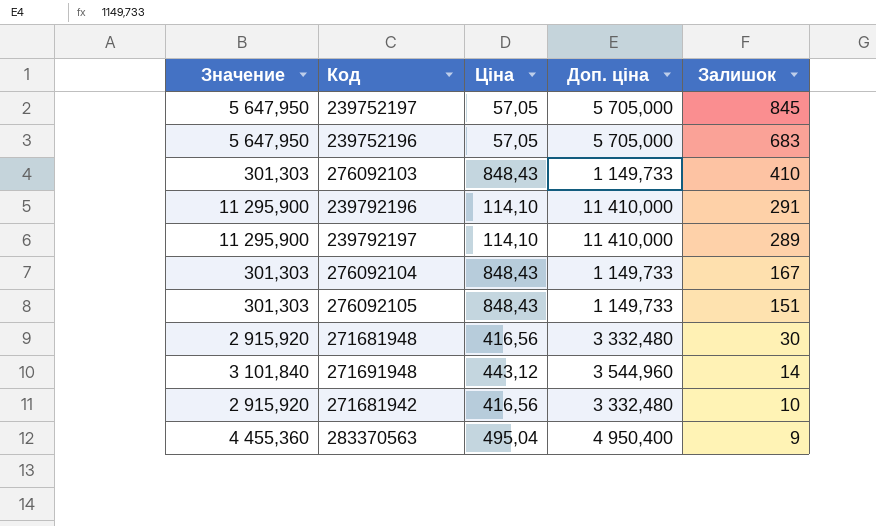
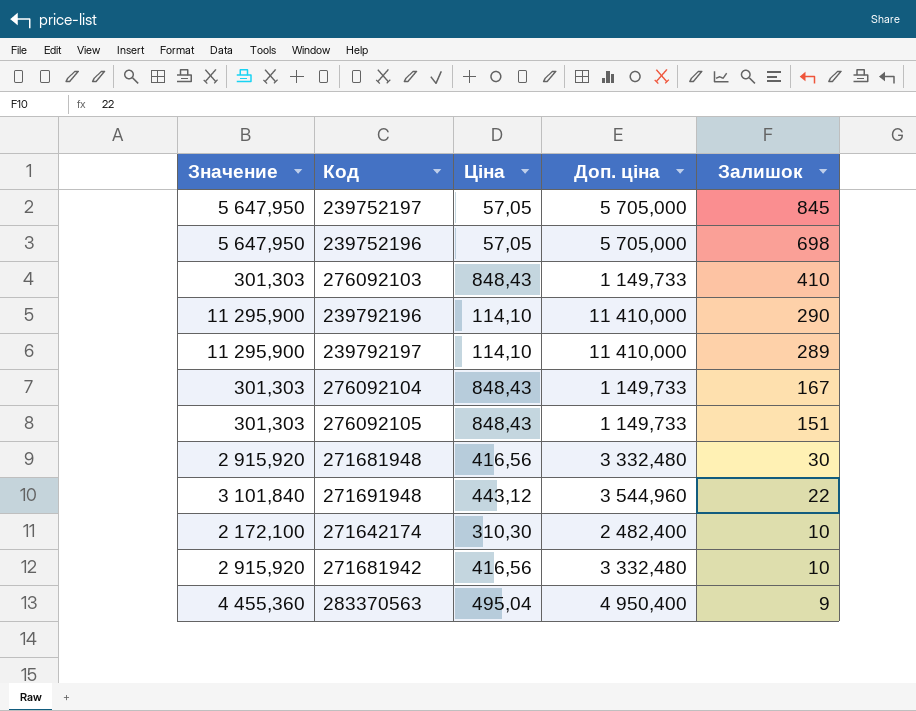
239752196 | Залишок: 683 -> 698
239792196 | Залишок: 291 -> 290
271691948 | Залишок: 14 -> 22
row 271642174: none -> 2 172,100 | 310,30 | 2 482,400 | 10

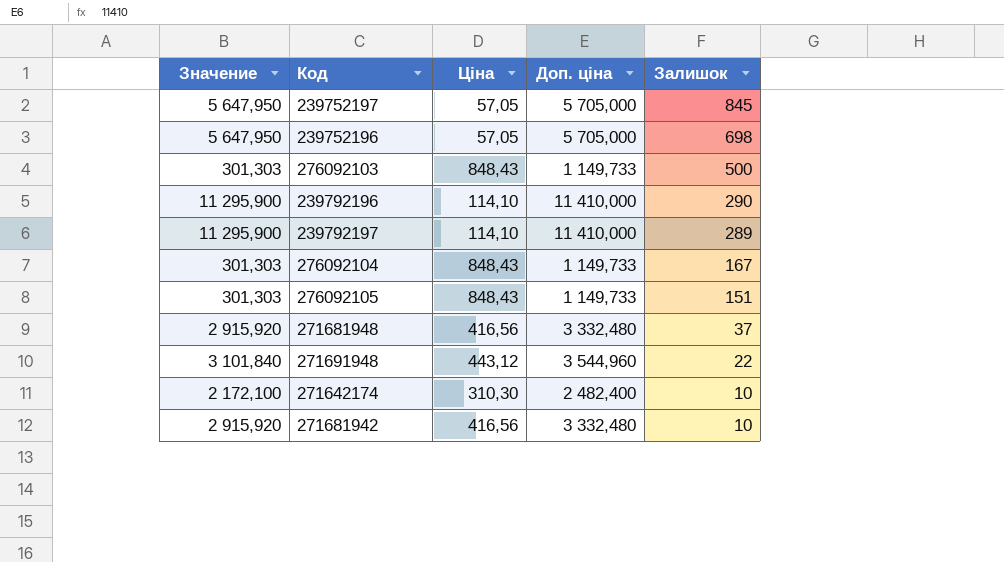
row 283370563: 4 455,360 | 495,04 | 4 950,400 | 9 -> none
276092103 | Залишок: 410 -> 500
271681948 | Залишок: 30 -> 37

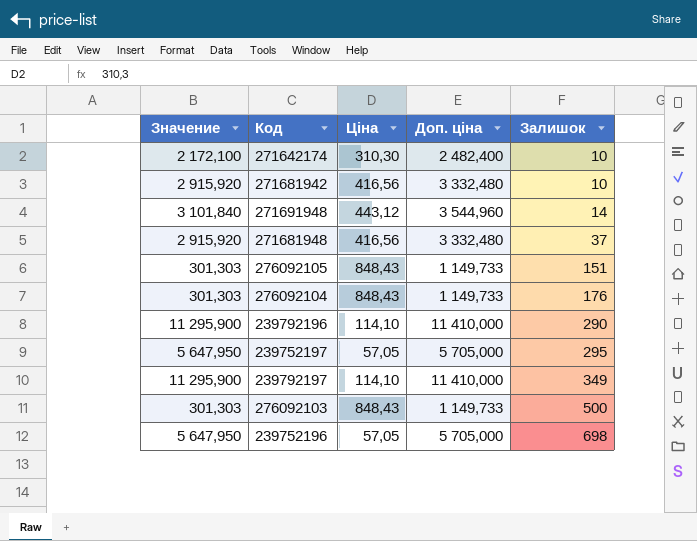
row order: Залишок descending -> Залишок ascending
271691948 | Залишок: 22 -> 14
276092104 | Залишок: 167 -> 176
239752197 | Залишок: 845 -> 295
239792197 | Залишок: 289 -> 349

